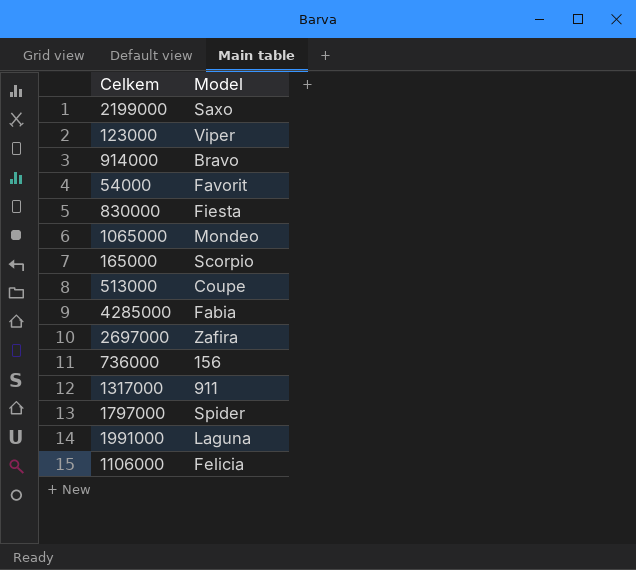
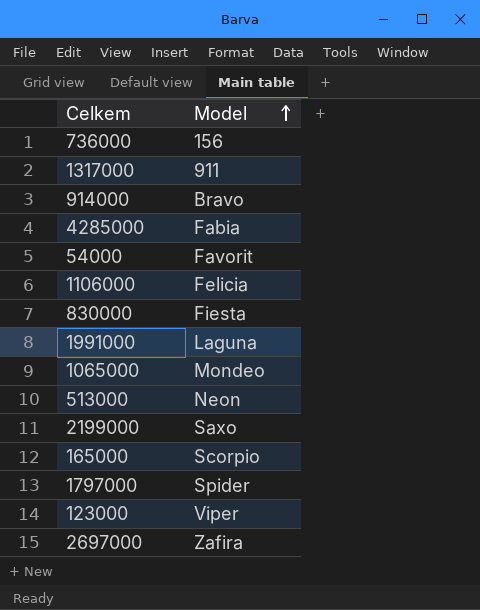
row order: none -> Model ascending
513000 | Model: Coupe -> Neon

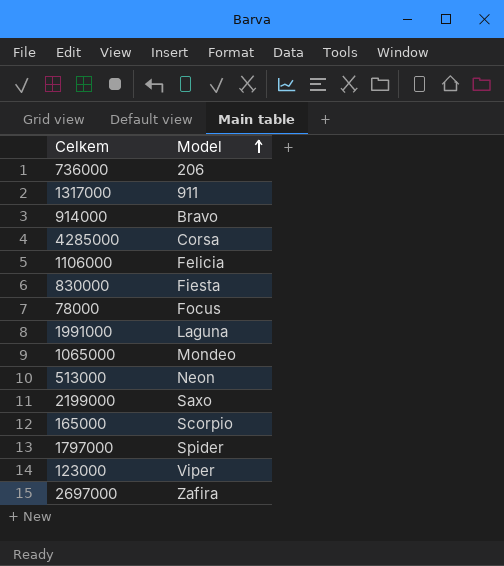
row 54000: Favorit -> none
736000 | Model: 156 -> 206
4285000 | Model: Fabia -> Corsa
row 78000: none -> Focus

